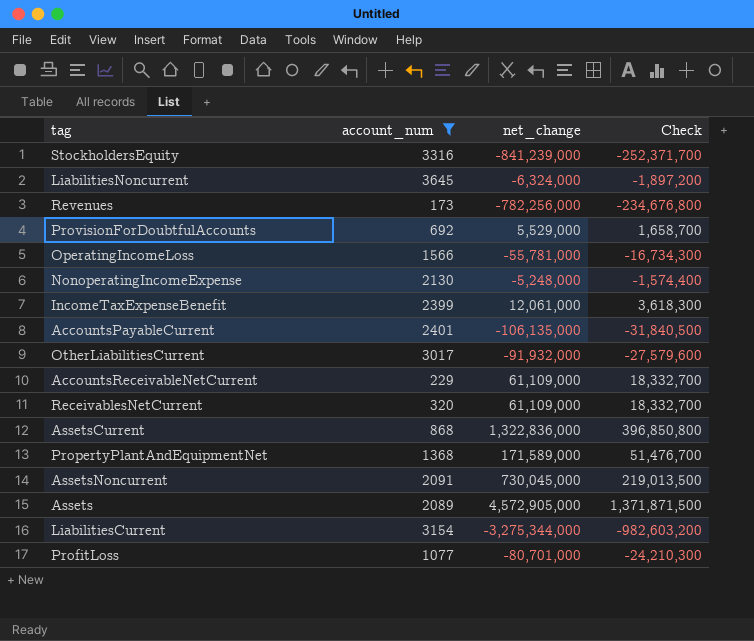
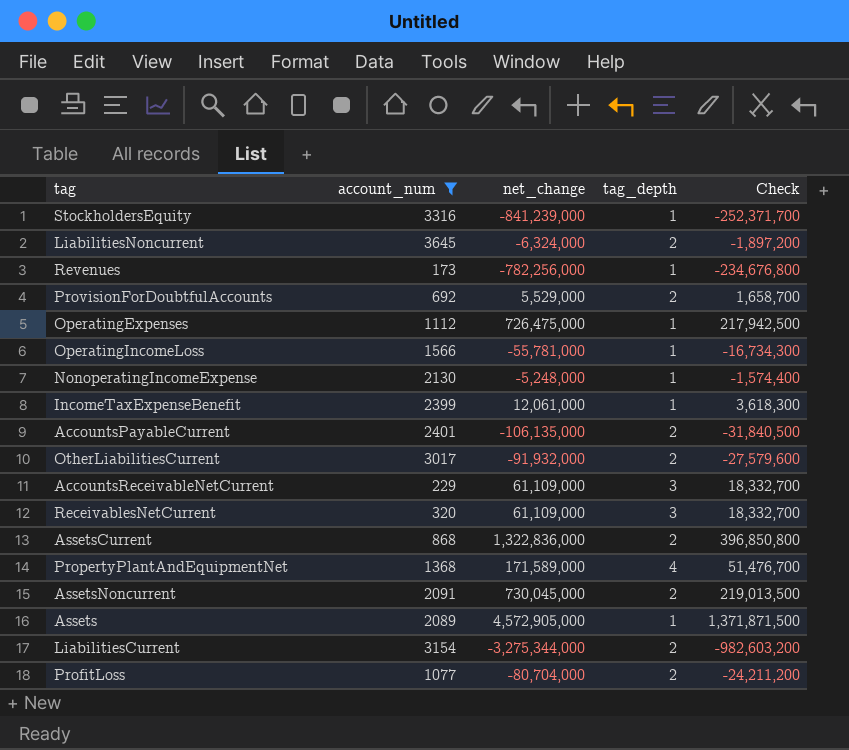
column tag_depth | position: none -> 4
row OperatingExpenses: none -> 1112 | 726,475,000 | 1 | 217,942,500
ProfitLoss | net_change: -80,701,000 -> -80,704,000
ProfitLoss | Check: -24,210,300 -> -24,211,200

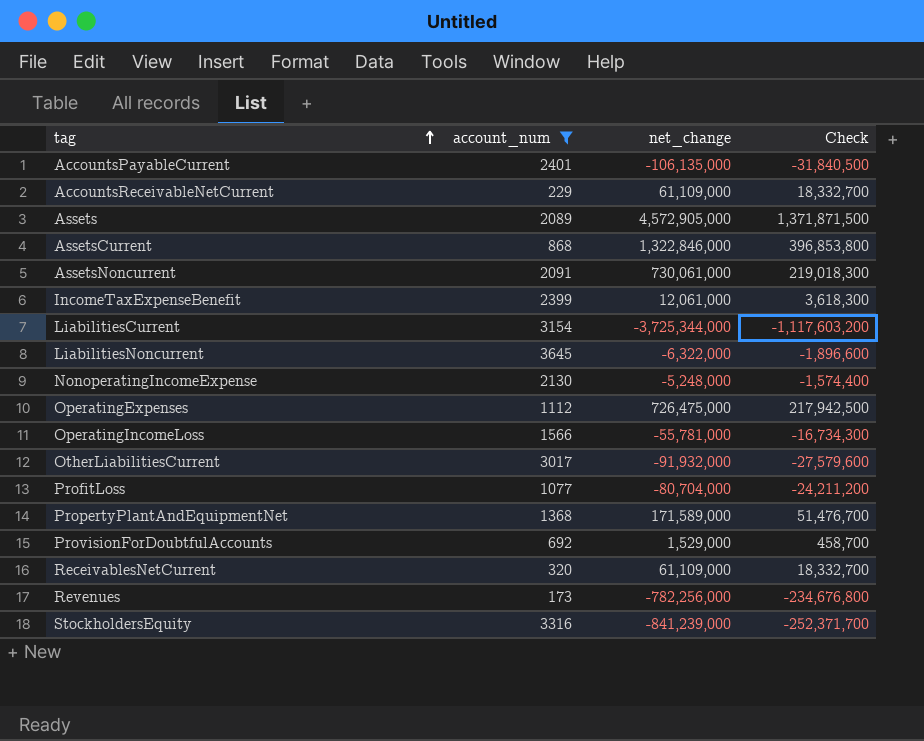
row order: none -> tag ascending
column tag_depth | position: 4 -> none
AssetsCurrent | net_change: 1,322,836,000 -> 1,322,846,000
AssetsCurrent | Check: 396,850,800 -> 396,853,800
AssetsNoncurrent | net_change: 730,045,000 -> 730,061,000
AssetsNoncurrent | Check: 219,013,500 -> 219,018,300
LiabilitiesCurrent | net_change: -3,275,344,000 -> -3,725,344,000
LiabilitiesCurrent | Check: -982,603,200 -> -1,117,603,200
LiabilitiesNoncurrent | net_change: -6,324,000 -> -6,322,000
LiabilitiesNoncurrent | Check: -1,897,200 -> -1,896,600
ProvisionForDoubtfulAccounts | net_change: 5,529,000 -> 1,529,000
ProvisionForDoubtfulAccounts | Check: 1,658,700 -> 458,700

